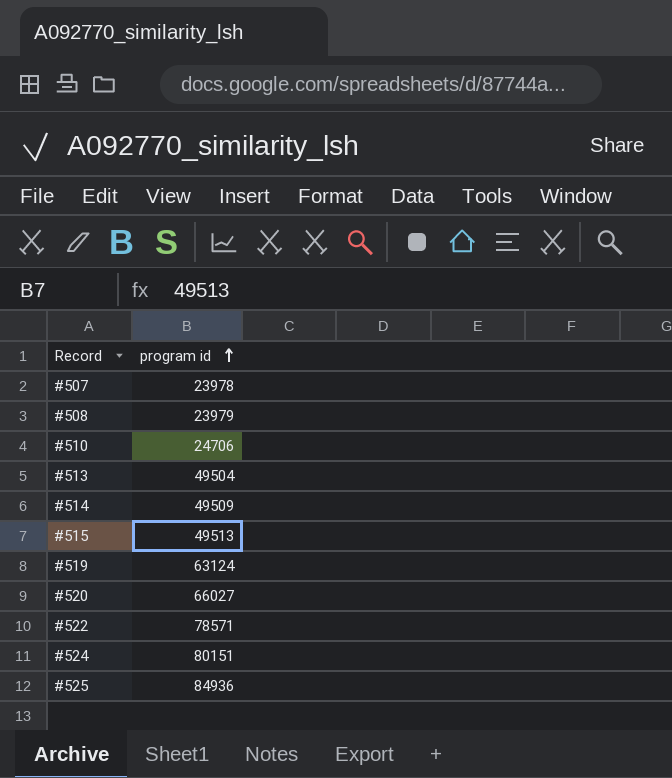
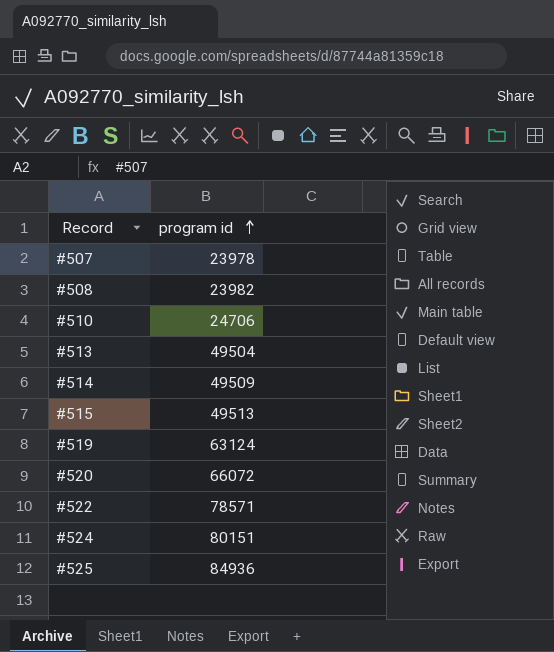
#508 | program id: 23979 -> 23982
#520 | program id: 66027 -> 66072

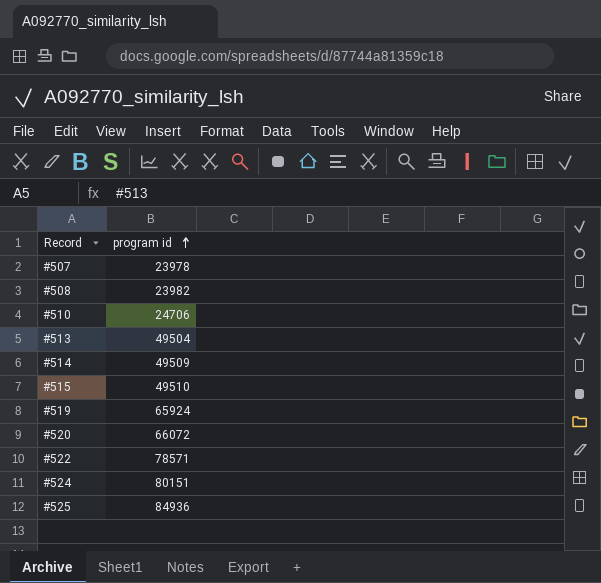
#515 | program id: 49513 -> 49510
#519 | program id: 63124 -> 65924

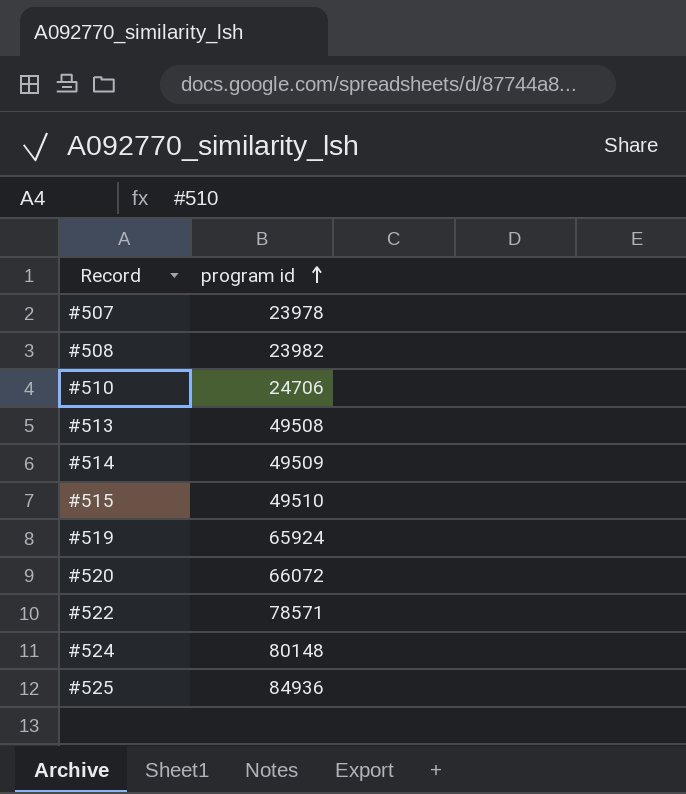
#513 | program id: 49504 -> 49508
#524 | program id: 80151 -> 80148

